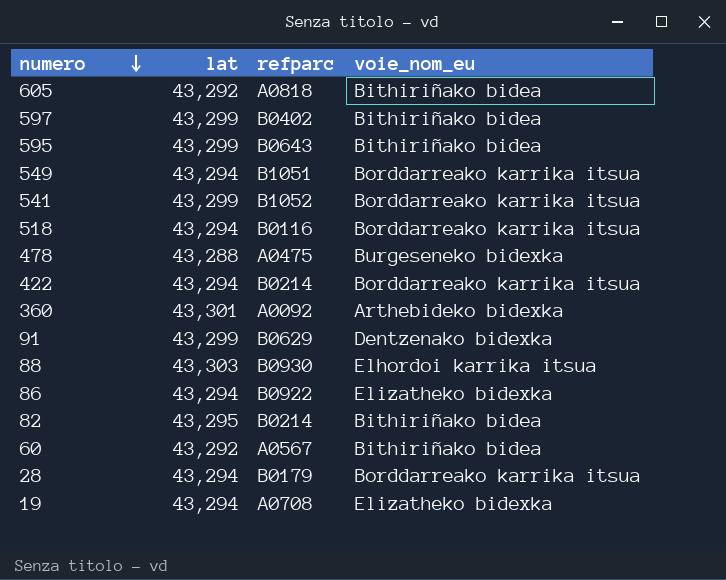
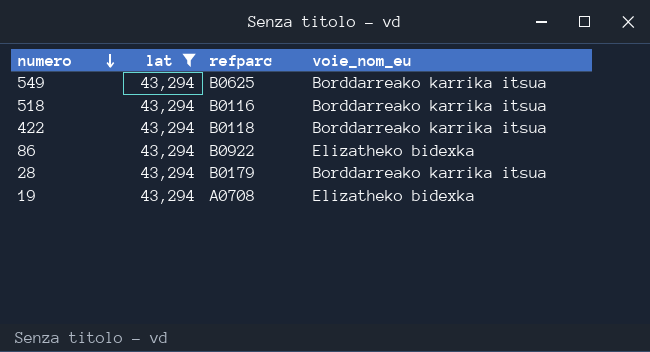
filter: none -> lat = 43,294
549 | refparc: B1051 -> B0625
422 | refparc: B0214 -> B0118

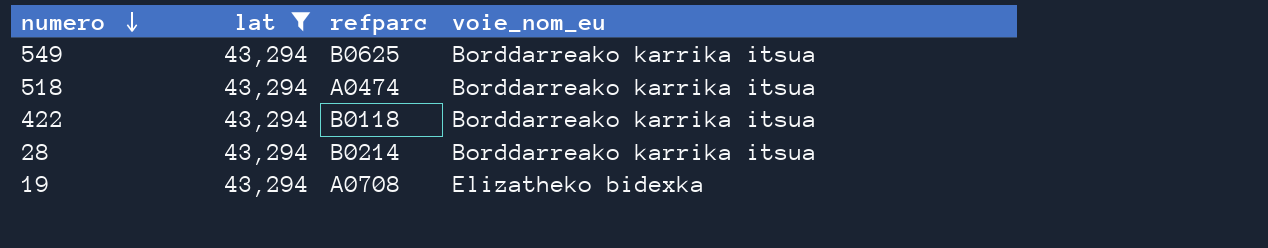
row 86: 43,294 | B0922 | Elizatheko bidexka -> none
518 | refparc: B0116 -> A0474
28 | refparc: B0179 -> B0214

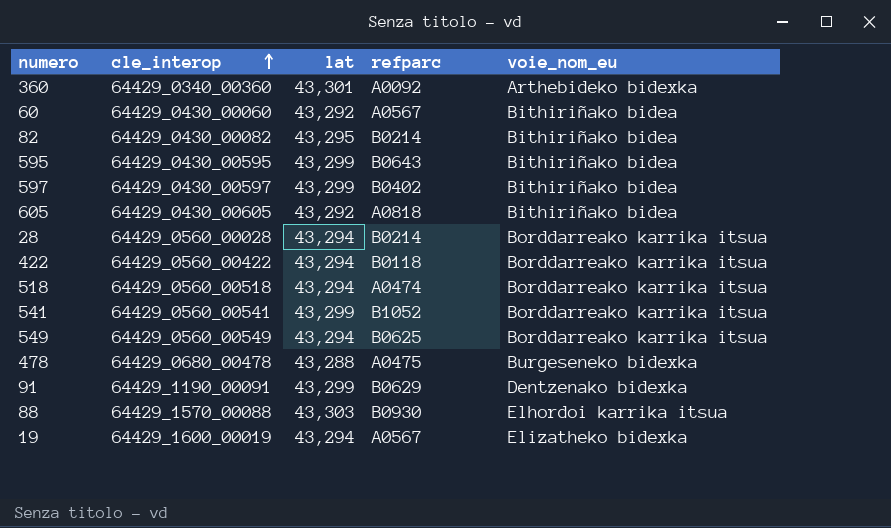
filter: lat = 43,294 -> none
row order: numero descending -> cle_interop ascending
column cle_interop | position: none -> 2
19 | refparc: A0708 -> A0567

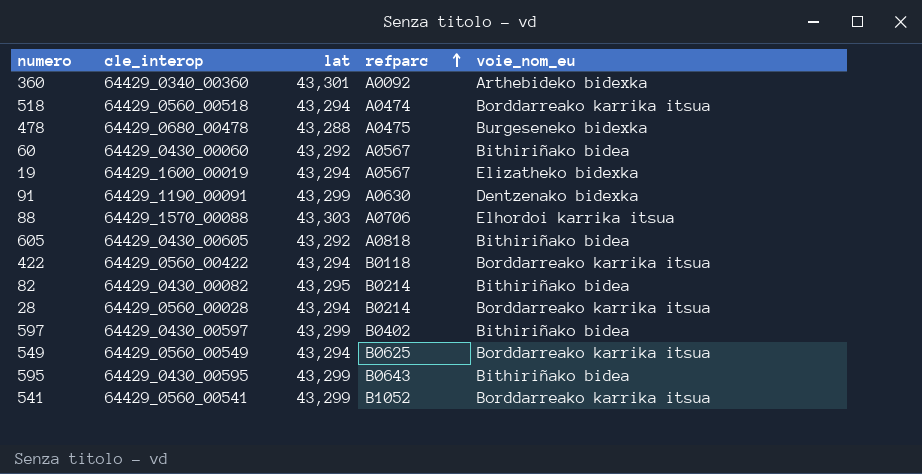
row order: cle_interop ascending -> refparc ascending
91 | refparc: B0629 -> A0630
88 | refparc: B0930 -> A0706

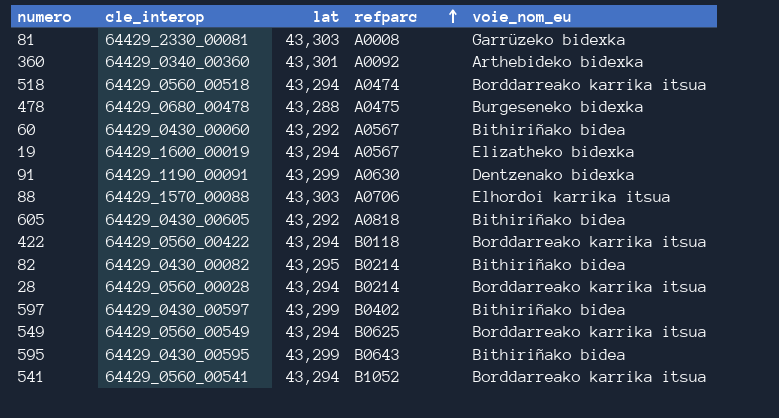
row 81: none -> 64429_2330_00081 | 43,303 | A0008 | Garrüzeko bidexka
541 | lat: 43,299 -> 43,294

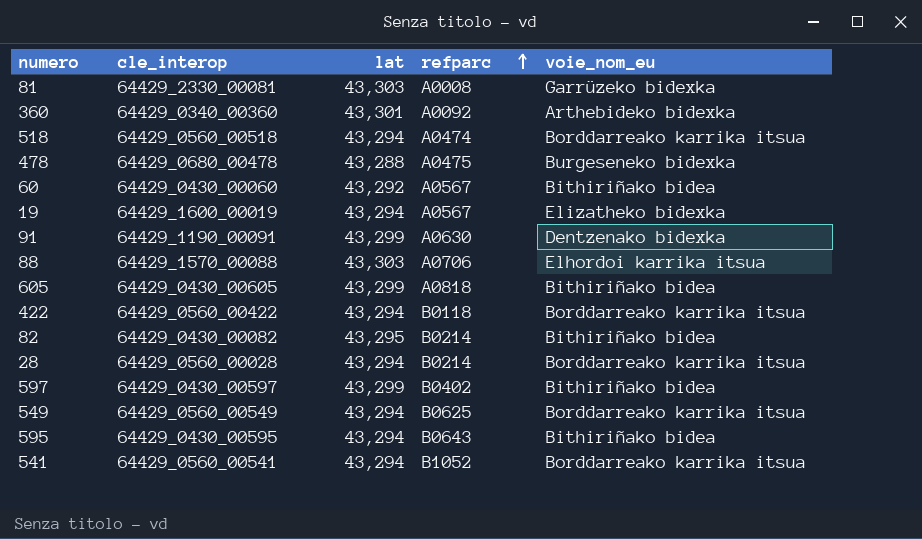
605 | lat: 43,292 -> 43,299
595 | lat: 43,299 -> 43,294

